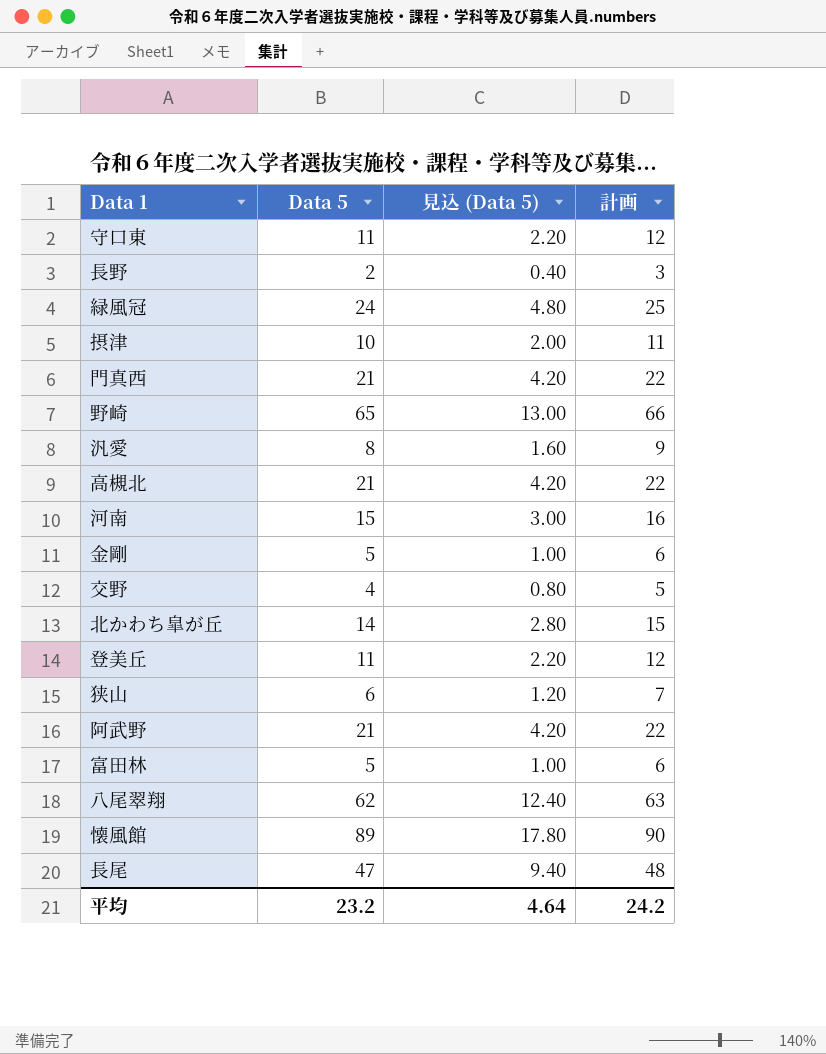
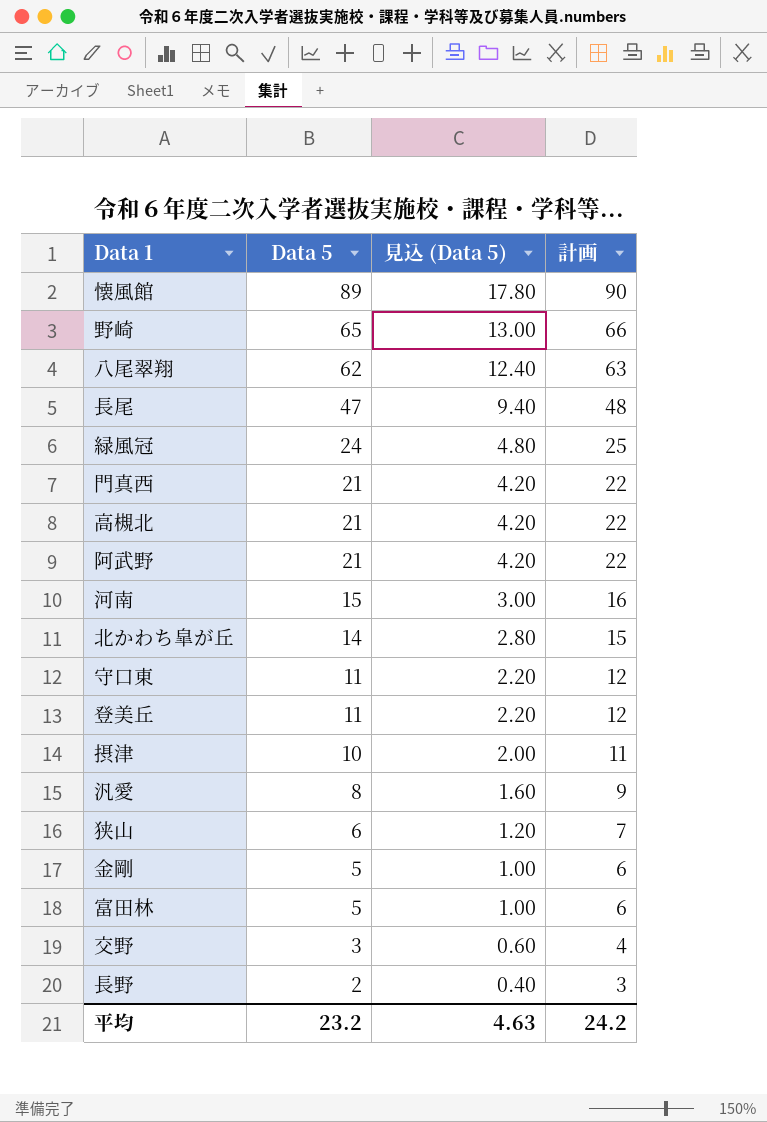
row order: none -> Data 5 descending
交野 | Data 5: 4 -> 3
交野 | 見込 (Data 5): 0.80 -> 0.60
交野 | 計画: 5 -> 4
平均 | 見込 (Data 5): 4.64 -> 4.63

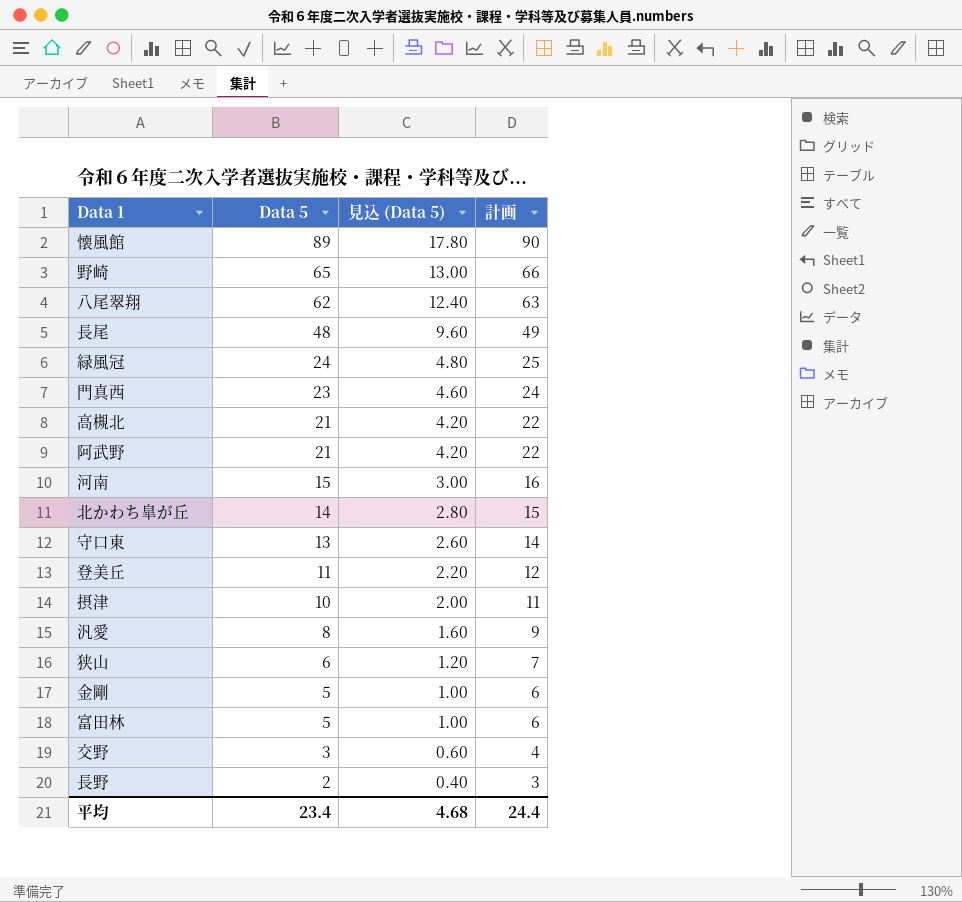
長尾 | Data 5: 47 -> 48
長尾 | 見込 (Data 5): 9.40 -> 9.60
長尾 | 計画: 48 -> 49
門真西 | Data 5: 21 -> 23
門真西 | 見込 (Data 5): 4.20 -> 4.60
門真西 | 計画: 22 -> 24
守口東 | Data 5: 11 -> 13
守口東 | 見込 (Data 5): 2.20 -> 2.60
守口東 | 計画: 12 -> 14
平均 | Data 5: 23.2 -> 23.4
平均 | 見込 (Data 5): 4.63 -> 4.68
平均 | 計画: 24.2 -> 24.4

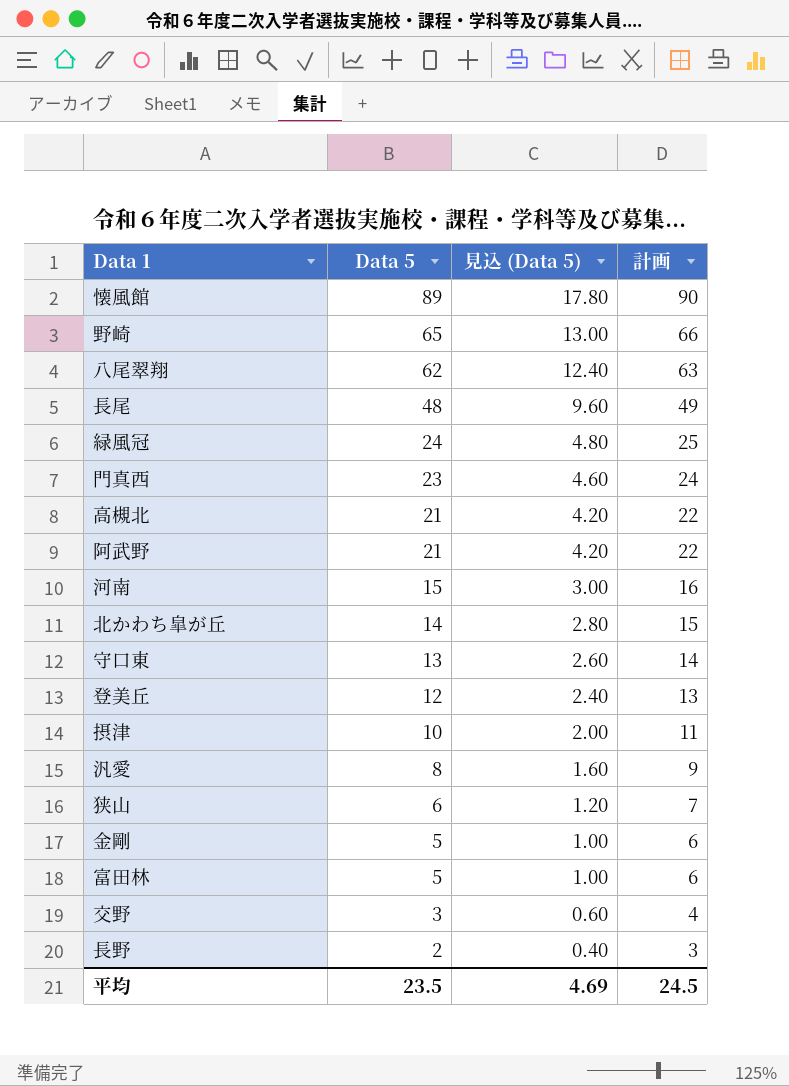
登美丘 | Data 5: 11 -> 12
登美丘 | 見込 (Data 5): 2.20 -> 2.40
登美丘 | 計画: 12 -> 13
平均 | Data 5: 23.4 -> 23.5
平均 | 見込 (Data 5): 4.68 -> 4.69
平均 | 計画: 24.4 -> 24.5

